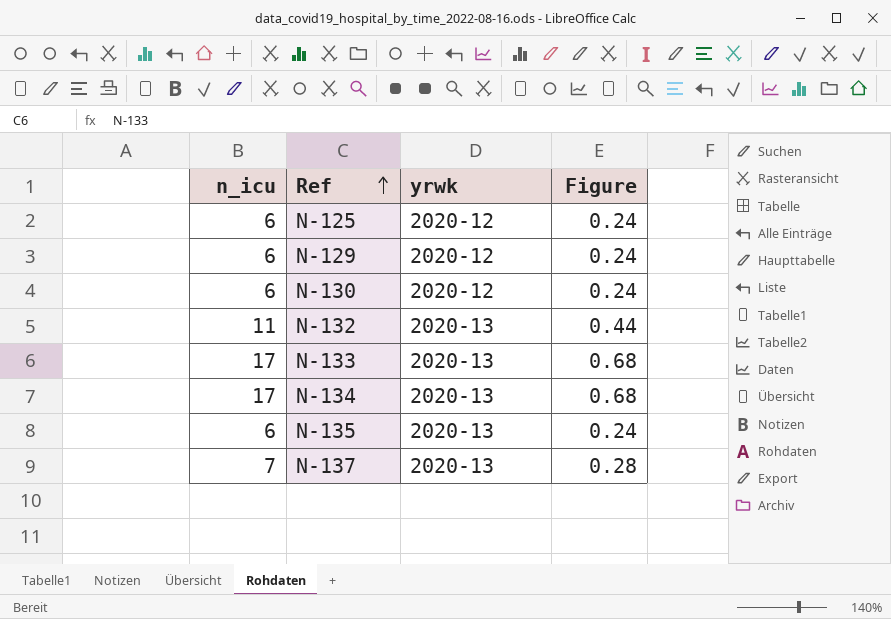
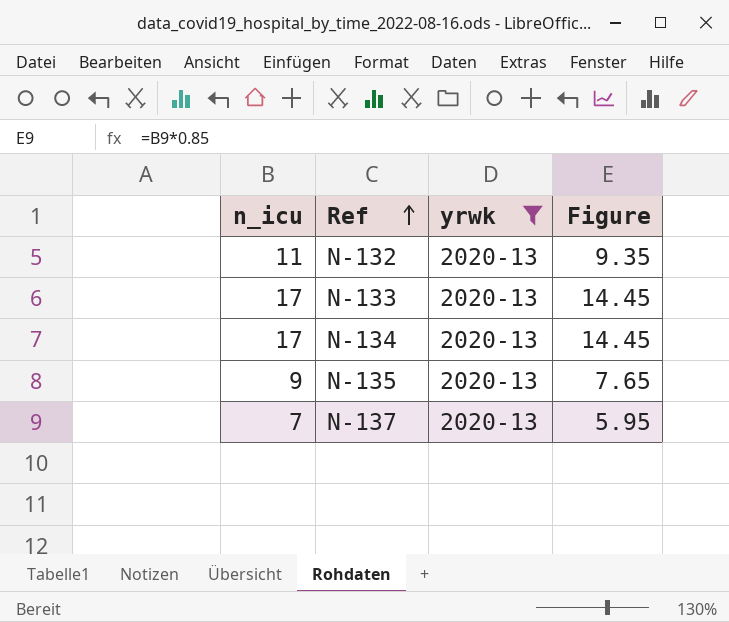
filter: none -> yrwk = 2020-13
column Figure | formula: [n_icu] * 0.04 -> [n_icu] * 0.85
N-135 | n_icu: 6 -> 9

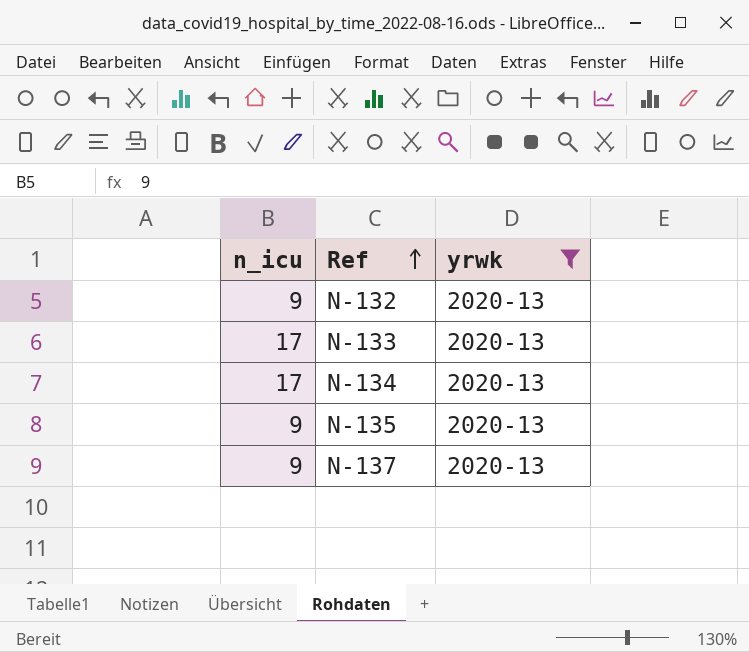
column Figure | formula: [n_icu] * 0.85 -> none
N-132 | n_icu: 11 -> 9
N-137 | n_icu: 7 -> 9

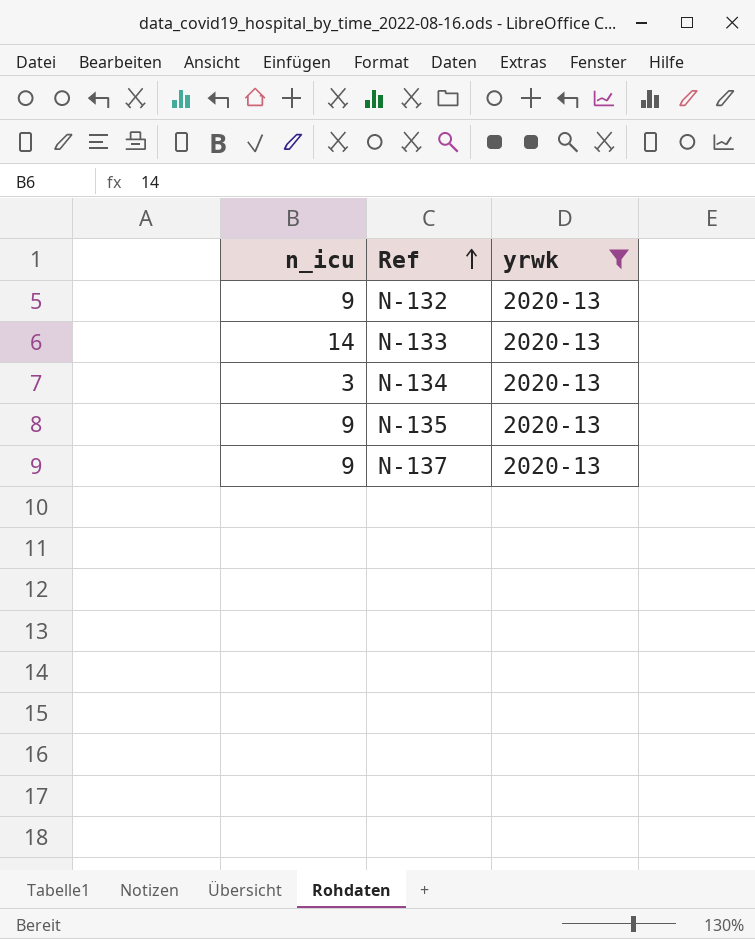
N-133 | n_icu: 17 -> 14
N-134 | n_icu: 17 -> 3

